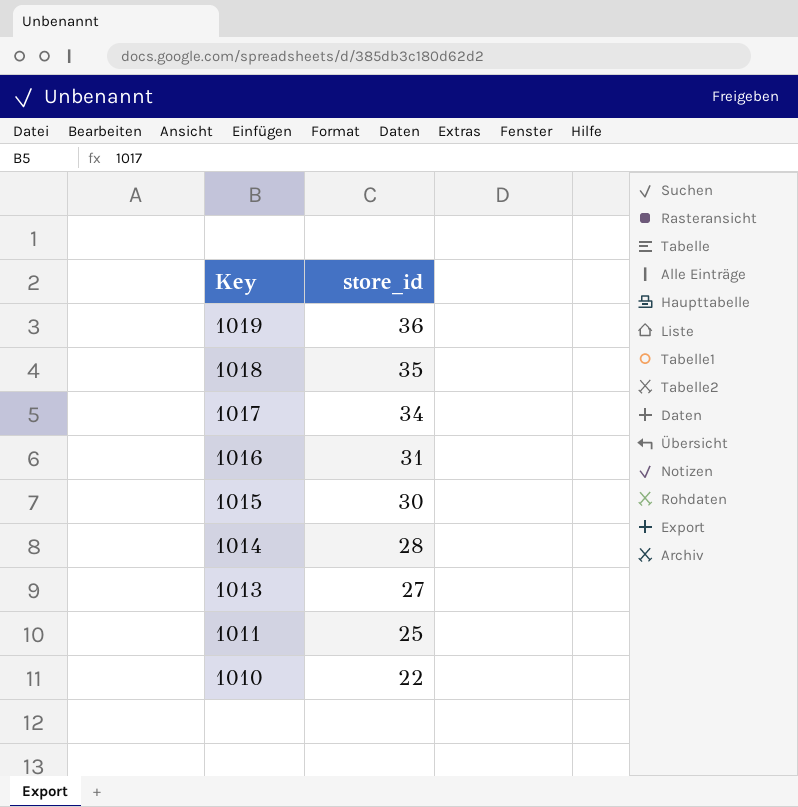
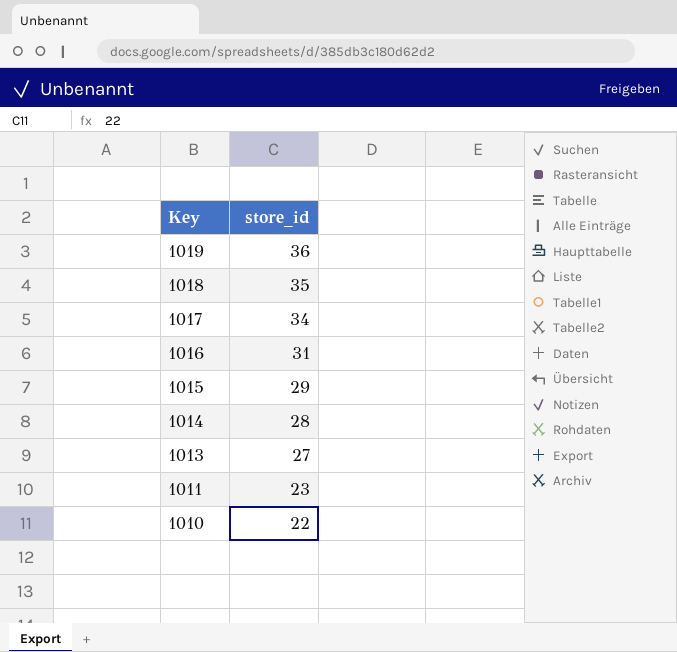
1015 | store_id: 30 -> 29
1011 | store_id: 25 -> 23

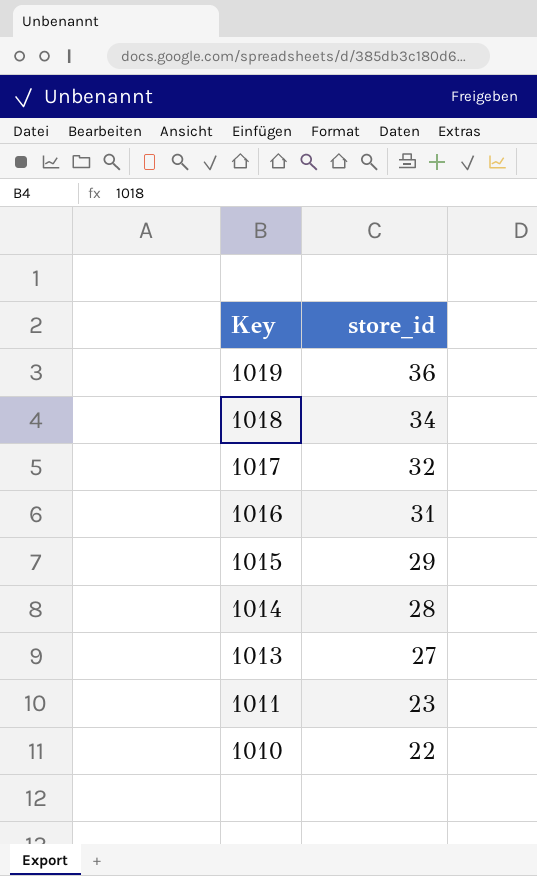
1018 | store_id: 35 -> 34
1017 | store_id: 34 -> 32

